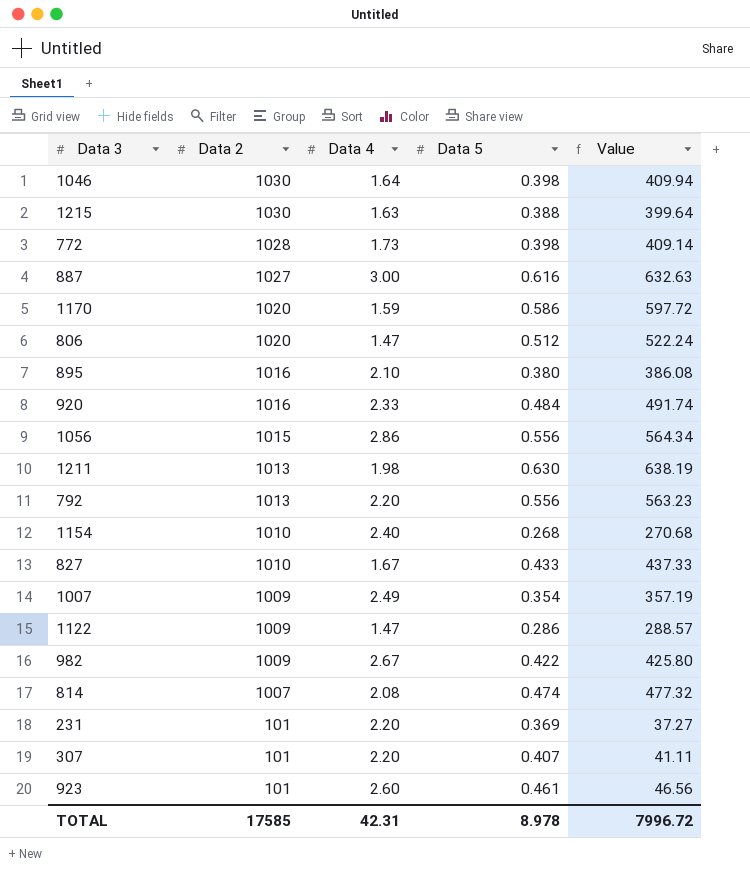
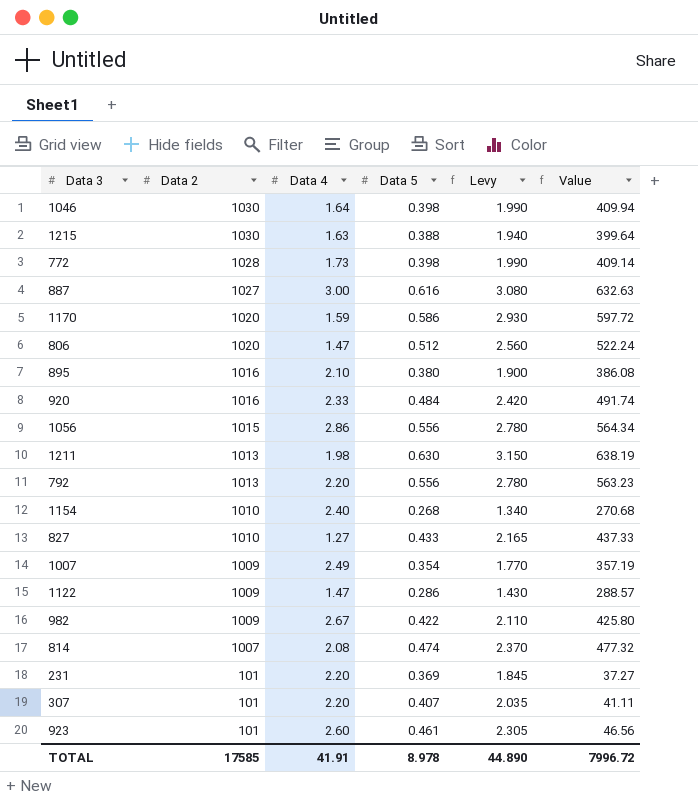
column Levy | formula: none -> [Data 5] * 5
827 | Data 4: 1.67 -> 1.27
TOTAL | Data 4: 42.31 -> 41.91

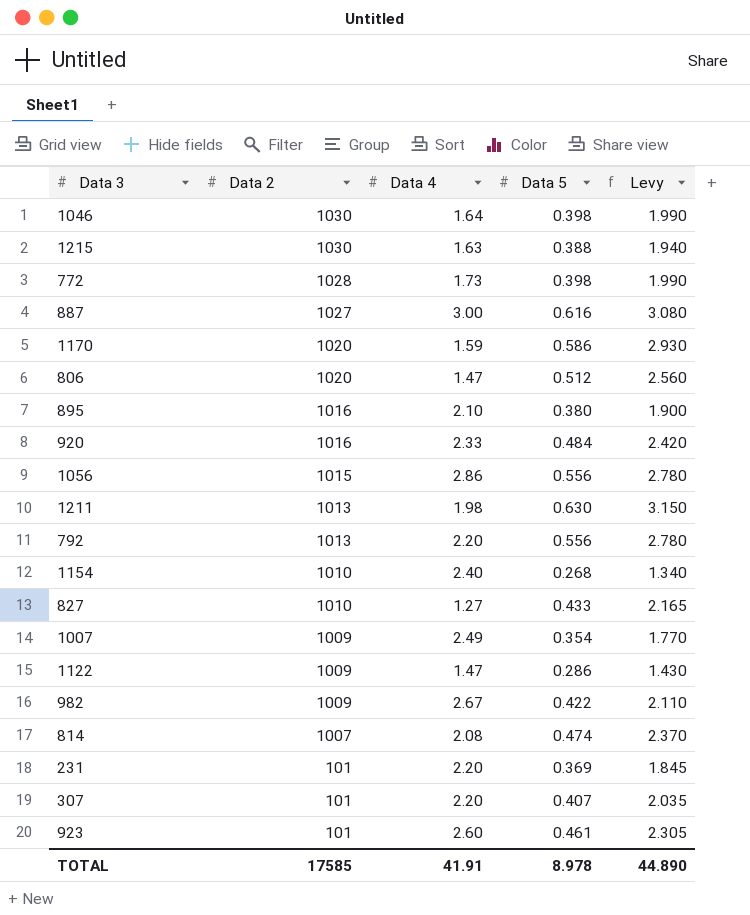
column Value | formula: [Data 2] * [Data 5] -> none

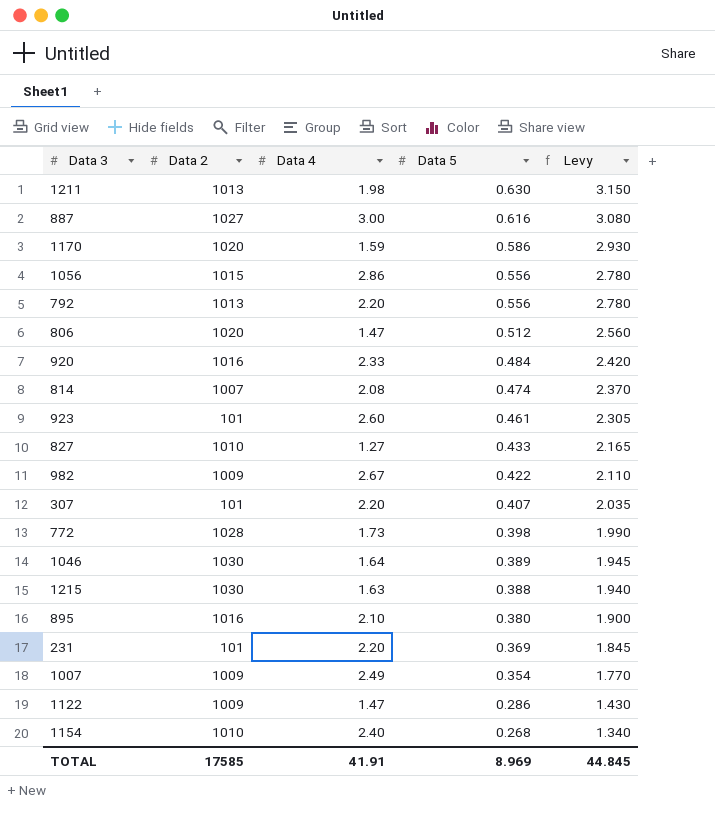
row order: Data 2 descending -> Data 5 descending
1046 | Data 5: 0.398 -> 0.389
1046 | Levy: 1.990 -> 1.945
TOTAL | Data 5: 8.978 -> 8.969
TOTAL | Levy: 44.890 -> 44.845

